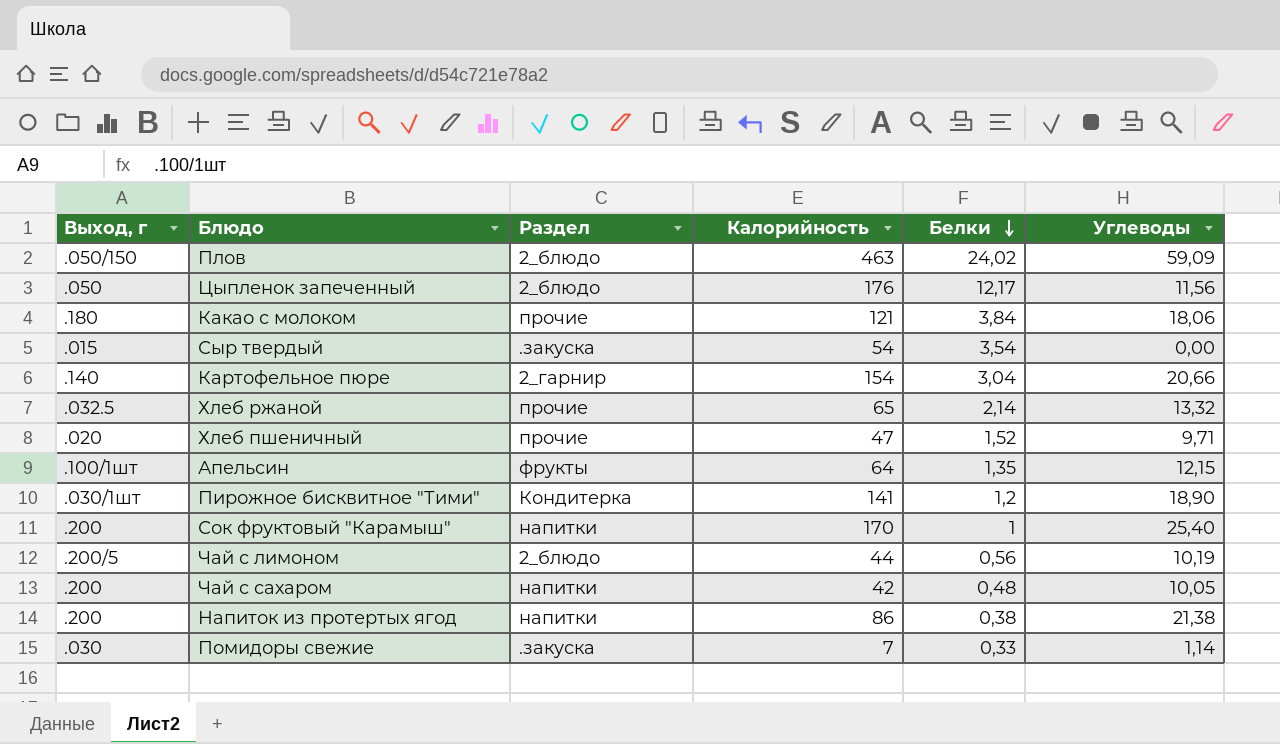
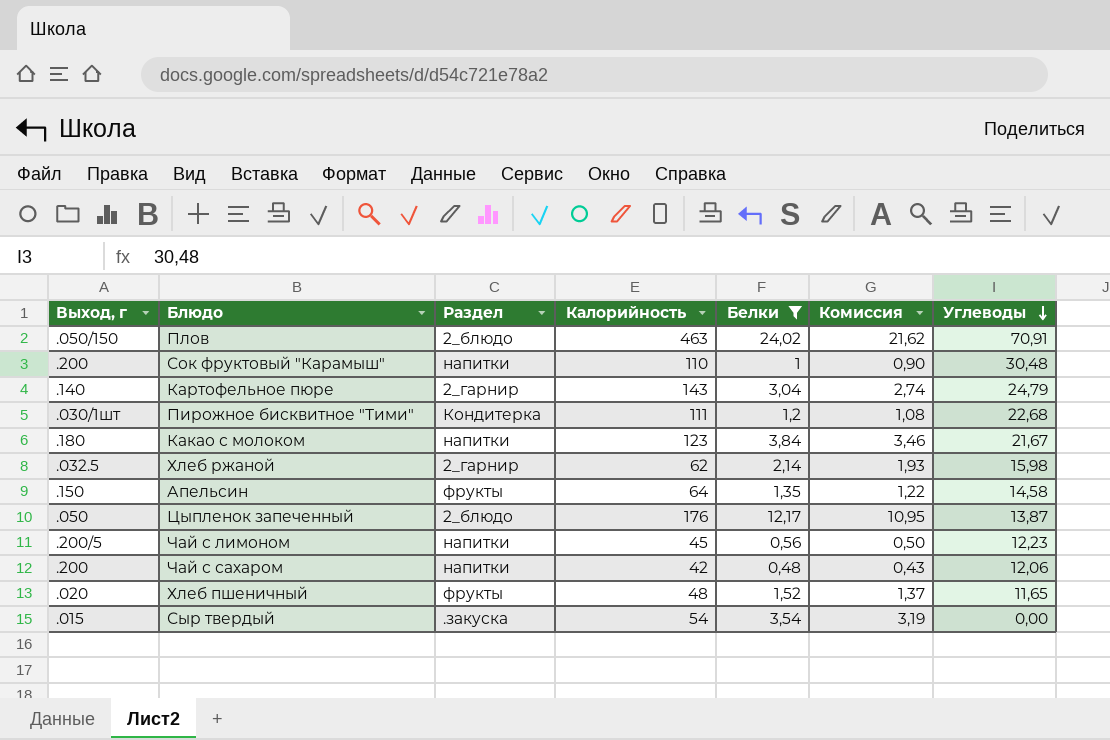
filter: none -> Белки >= 0,48
row order: Белки descending -> Углеводы descending
column Комиссия | formula: none -> [Белки] * 0,9
Плов | Углеводы: 59,09 -> 70,91
Сок фруктовый "Карамыш" | Калорийность: 170 -> 110
Сок фруктовый "Карамыш" | Углеводы: 25,40 -> 30,48
Картофельное пюре | Калорийность: 154 -> 143
Картофельное пюре | Углеводы: 20,66 -> 24,79
Пирожное бисквитное "Тими" | Калорийность: 141 -> 111
Пирожное бисквитное "Тими" | Углеводы: 18,90 -> 22,68
Какао с молоком | Раздел: прочие -> напитки
Какао с молоком | Калорийность: 121 -> 123
Какао с молоком | Углеводы: 18,06 -> 21,67
Хлеб ржаной | Раздел: прочие -> 2_гарнир
Хлеб ржаной | Калорийность: 65 -> 62
Хлеб ржаной | Углеводы: 13,32 -> 15,98
Апельсин | Выход, г: .100/1шт -> .150
Апельсин | Углеводы: 12,15 -> 14,58
Цыпленок запеченный | Углеводы: 11,56 -> 13,87
Чай с лимоном | Раздел: 2_блюдо -> напитки
Чай с лимоном | Калорийность: 44 -> 45
Чай с лимоном | Углеводы: 10,19 -> 12,23
Чай с сахаром | Углеводы: 10,05 -> 12,06
Хлеб пшеничный | Раздел: прочие -> фрукты
Хлеб пшеничный | Калорийность: 47 -> 48
Хлеб пшеничный | Углеводы: 9,71 -> 11,65

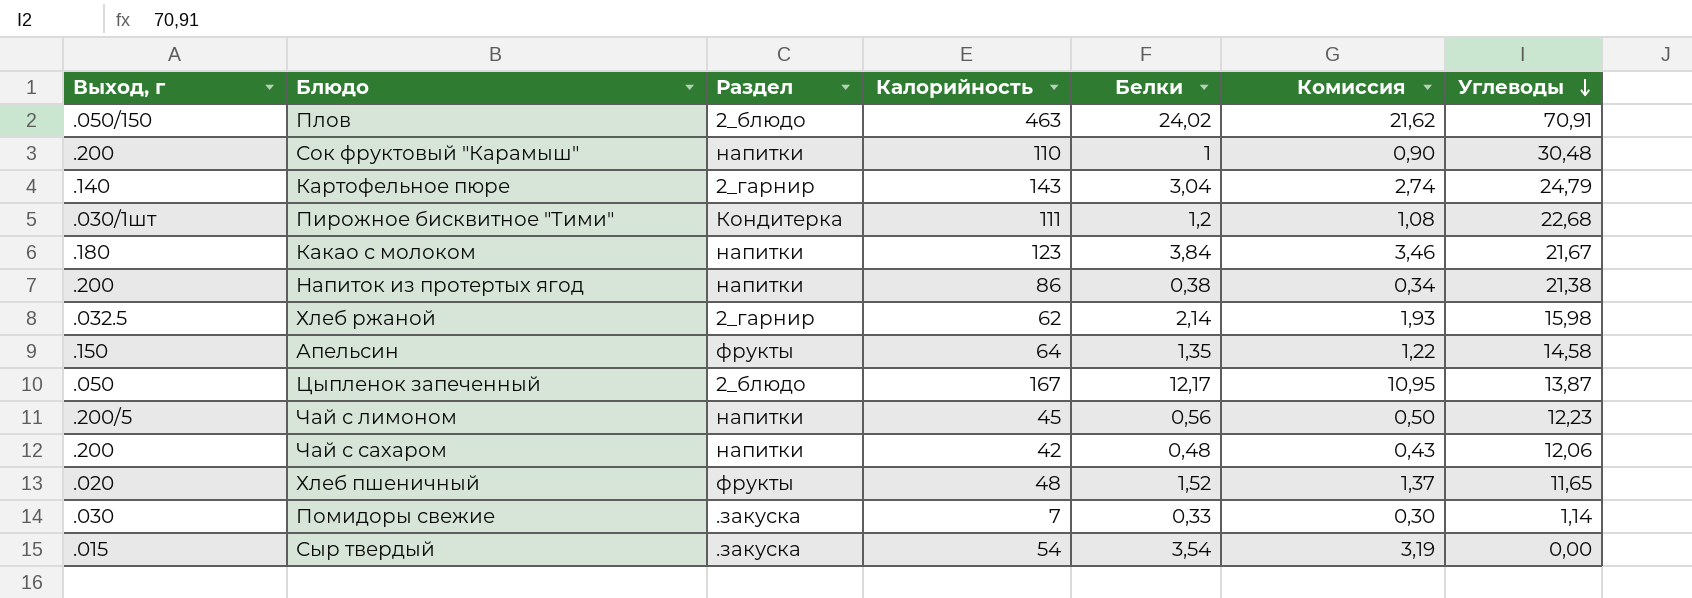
filter: Белки >= 0,48 -> none
Цыпленок запеченный | Калорийность: 176 -> 167

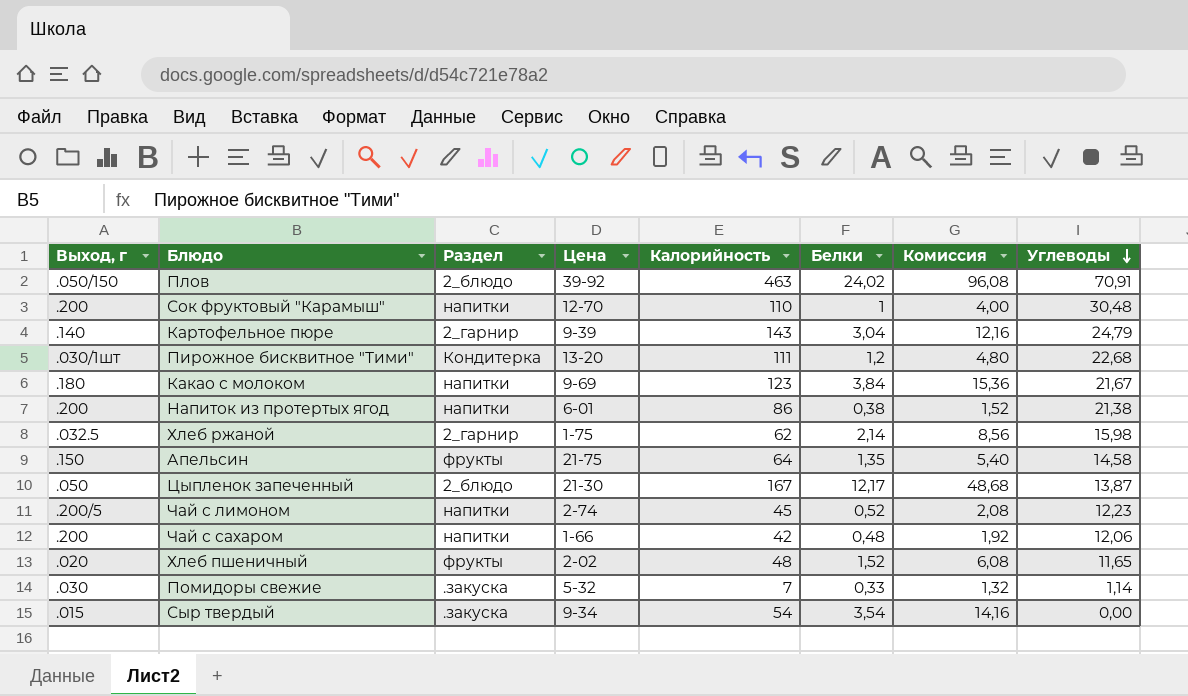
column Цена | position: none -> 4
column Комиссия | formula: [Белки] * 0,9 -> [Белки] * 4
Чай с лимоном | Белки: 0,56 -> 0,52

